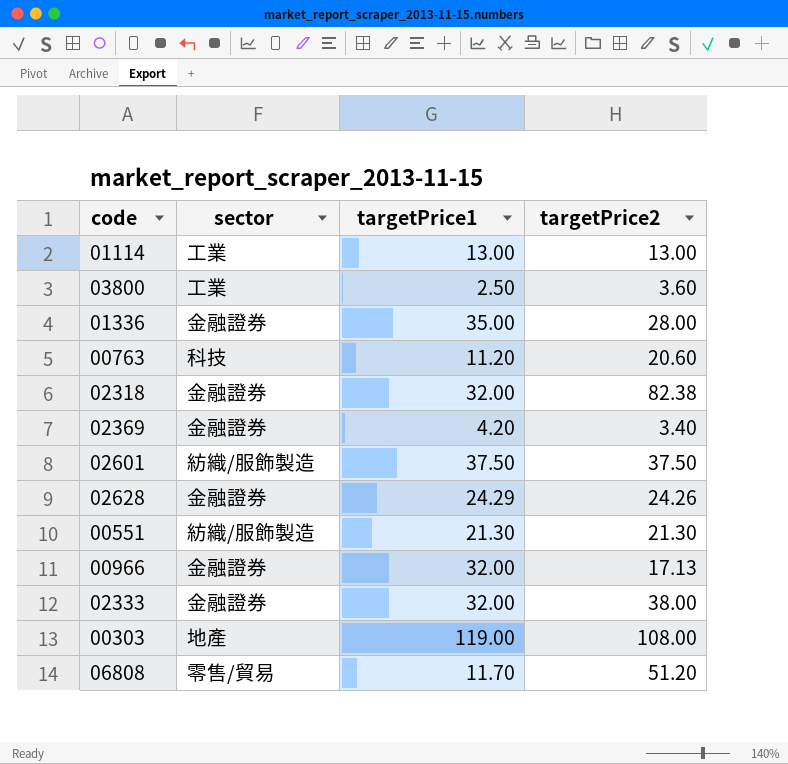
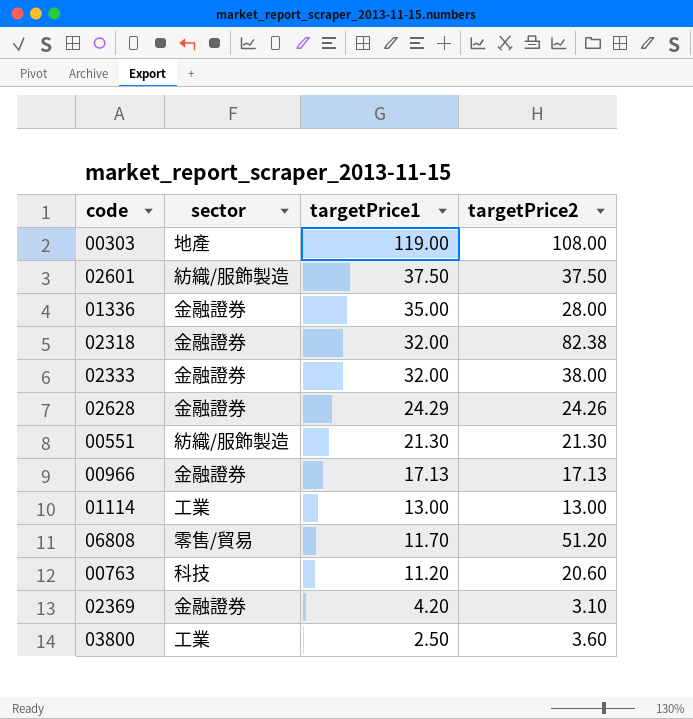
row order: none -> targetPrice1 descending
00966 | targetPrice1: 32.00 -> 17.13
02369 | targetPrice2: 3.40 -> 3.10

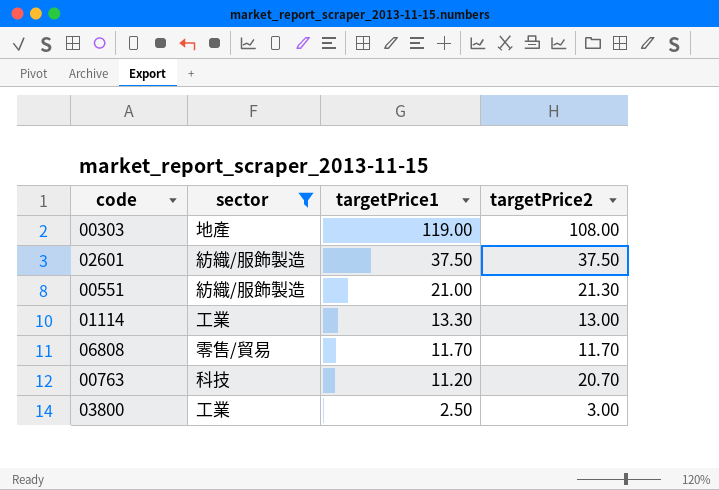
filter: none -> sector != 金融證券
00551 | targetPrice1: 21.30 -> 21.00
01114 | targetPrice1: 13.00 -> 13.30
06808 | targetPrice2: 51.20 -> 11.70
00763 | targetPrice2: 20.60 -> 20.70
03800 | targetPrice2: 3.60 -> 3.00

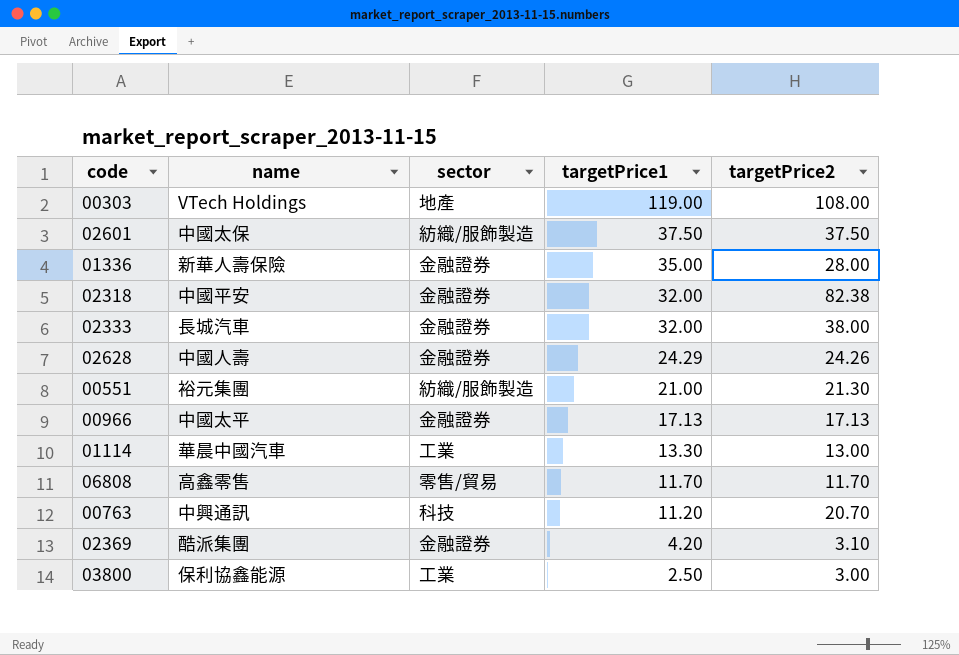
filter: sector != 金融證券 -> none
column name | position: none -> 2

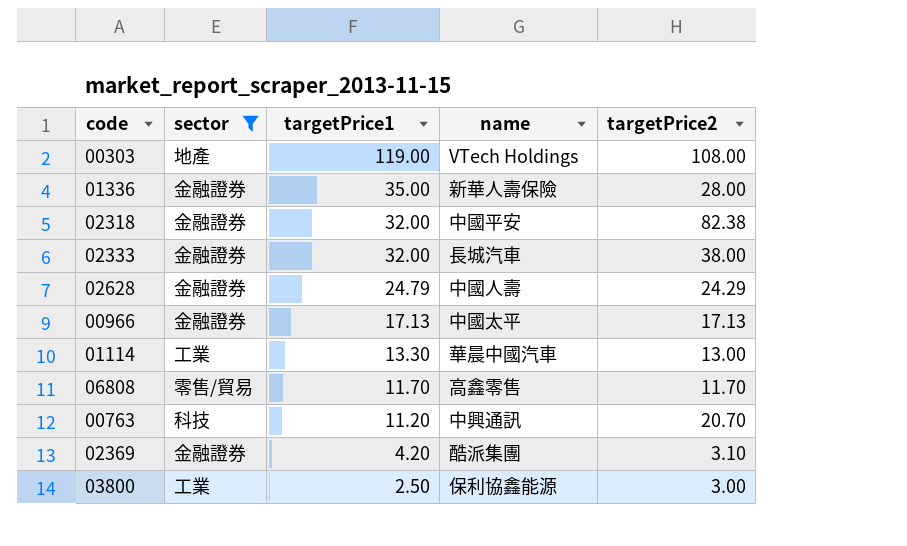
filter: none -> sector != 紡織/服飾製造
column name | position: 2 -> 4
02628 | targetPrice1: 24.29 -> 24.79
02628 | targetPrice2: 24.26 -> 24.29

